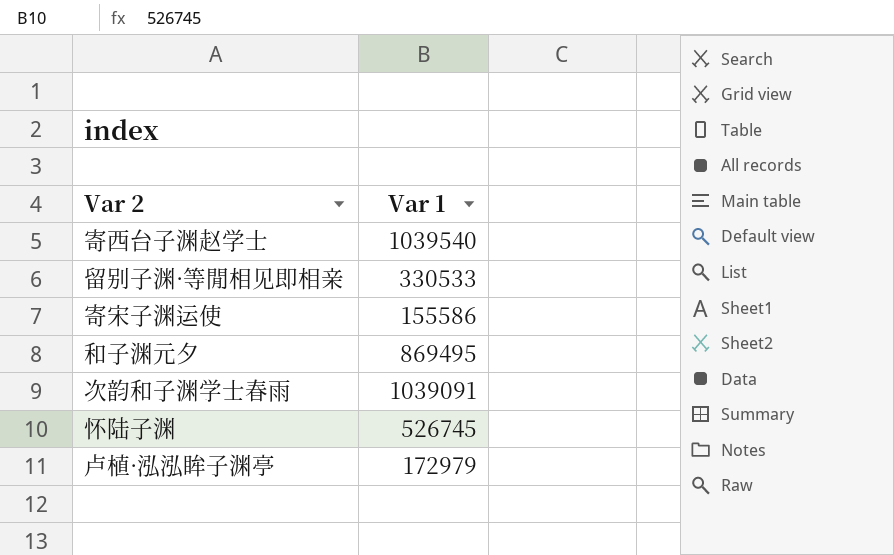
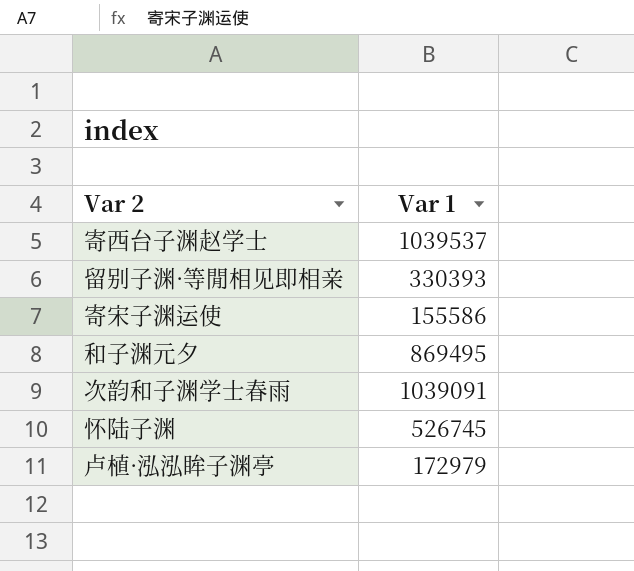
寄西台子渊赵学士 | Var 1: 1039540 -> 1039537
留别子渊·等閒相见即相亲 | Var 1: 330533 -> 330393

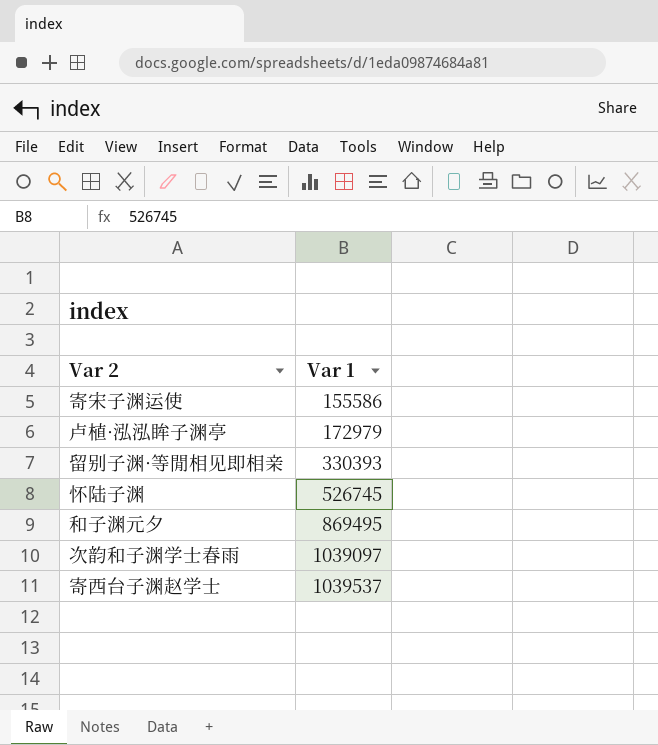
row order: none -> Var 1 ascending
次韵和子渊学士春雨 | Var 1: 1039091 -> 1039097

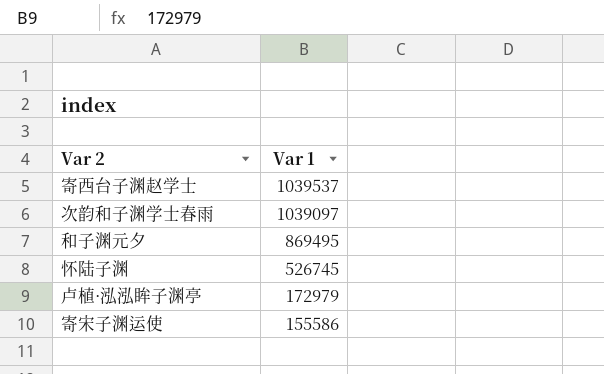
row order: Var 1 ascending -> Var 1 descending
row 留别子渊·等閒相见即相亲: 330393 -> none

